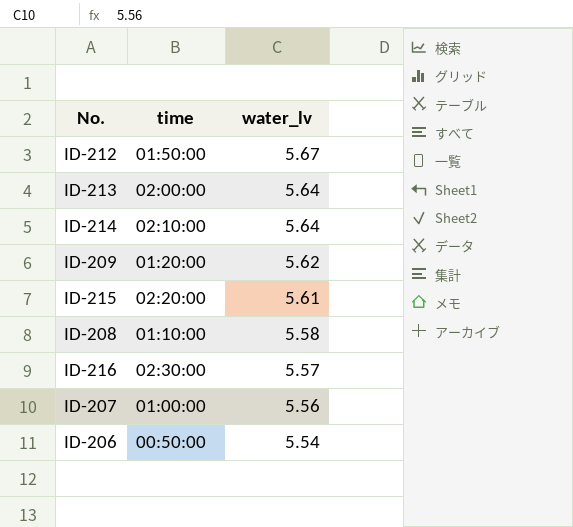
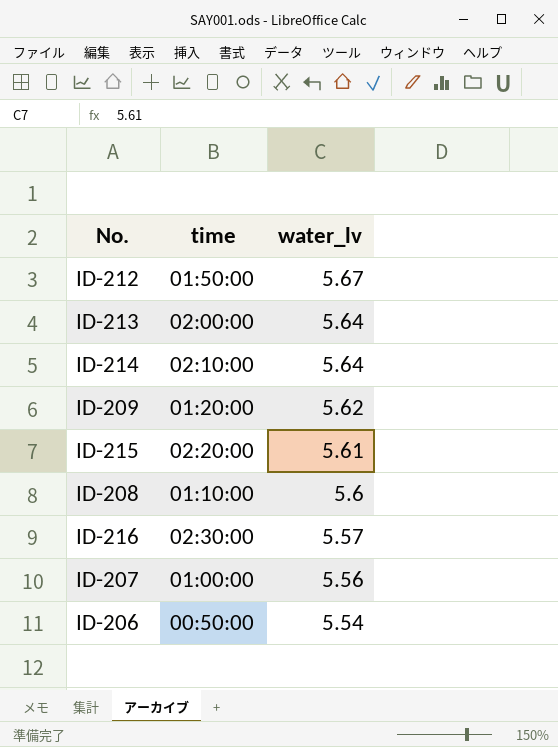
ID-208 | water_lv: 5.58 -> 5.6

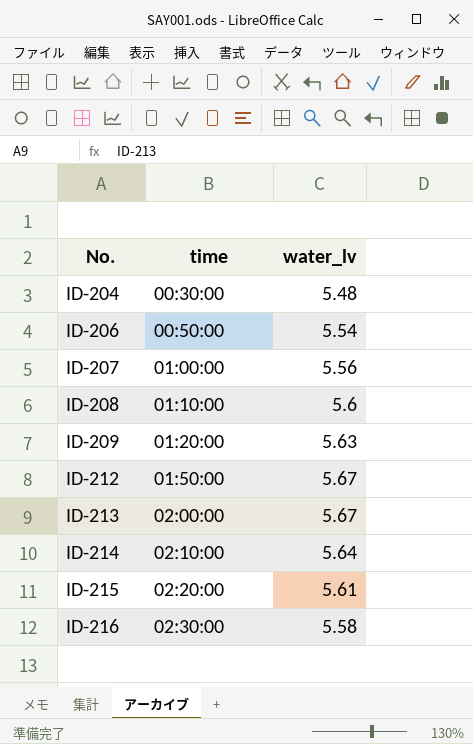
row order: water_lv descending -> No. ascending
row ID-204: none -> 00:30:00 | 5.48
ID-209 | water_lv: 5.62 -> 5.63
ID-213 | water_lv: 5.64 -> 5.67
ID-216 | water_lv: 5.57 -> 5.58

